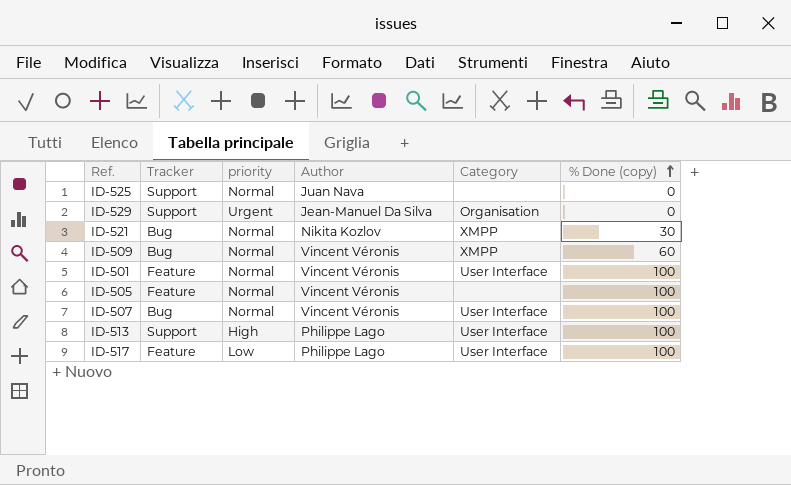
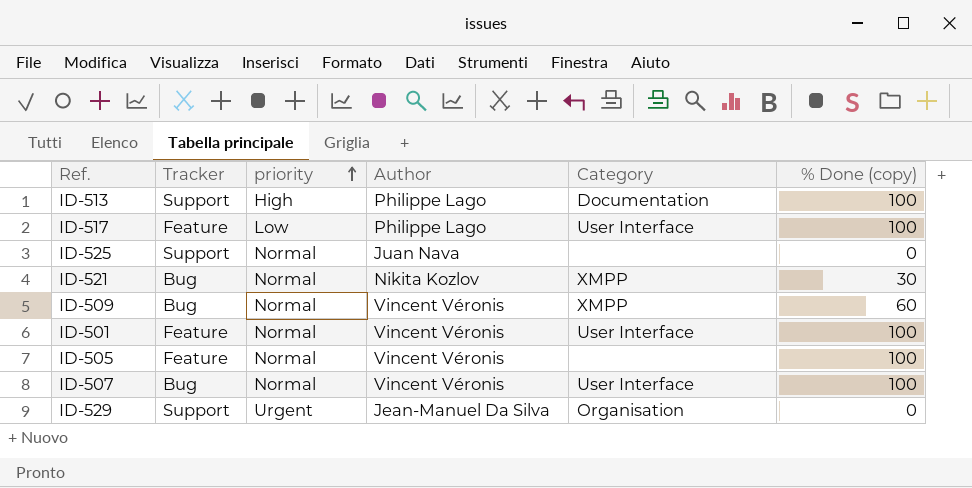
row order: % Done (copy) ascending -> priority ascending
ID-513 | Category: User Interface -> Documentation

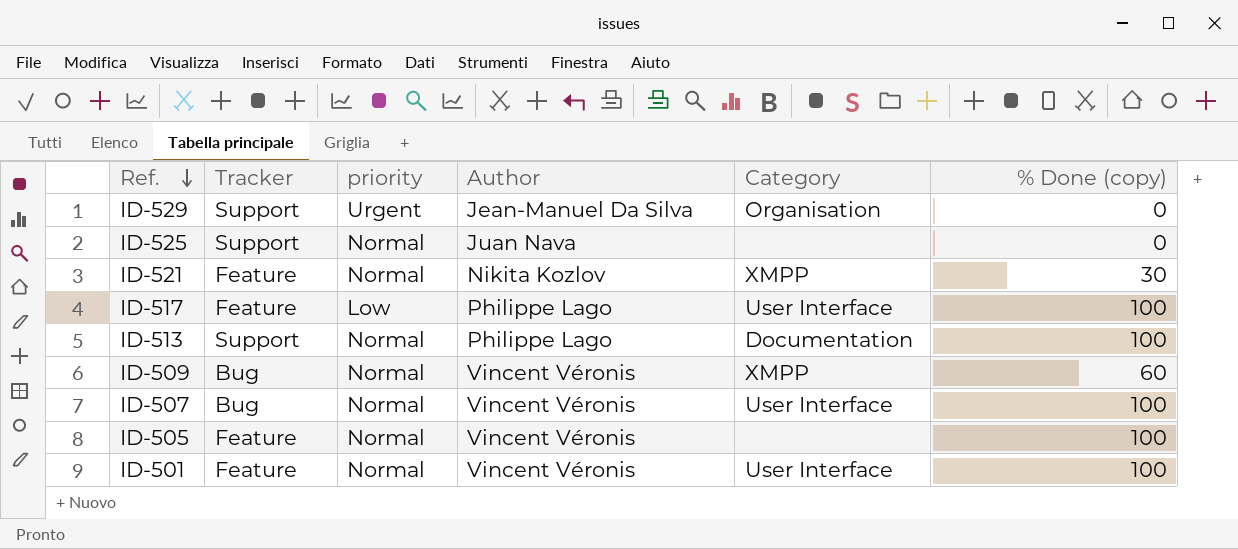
row order: priority ascending -> Ref. descending
ID-521 | Tracker: Bug -> Feature
ID-513 | priority: High -> Normal

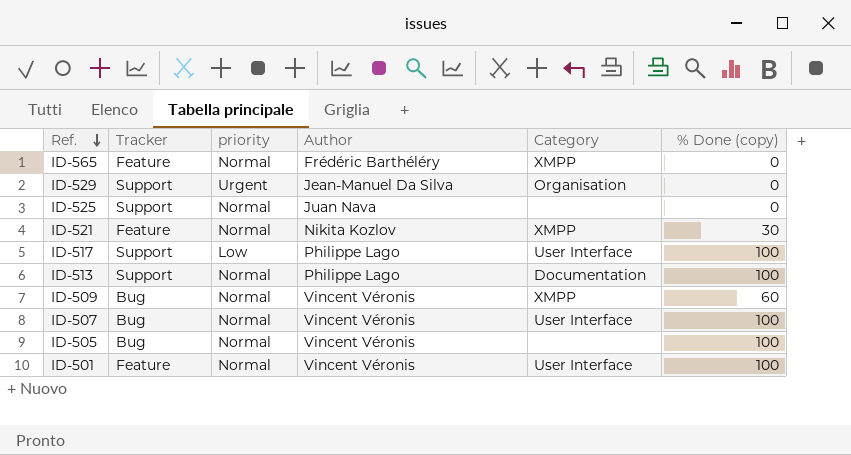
row ID-565: none -> Feature | Normal | Frédéric Barthéléry | XMPP | 0
ID-517 | Tracker: Feature -> Support
ID-505 | Tracker: Feature -> Bug

